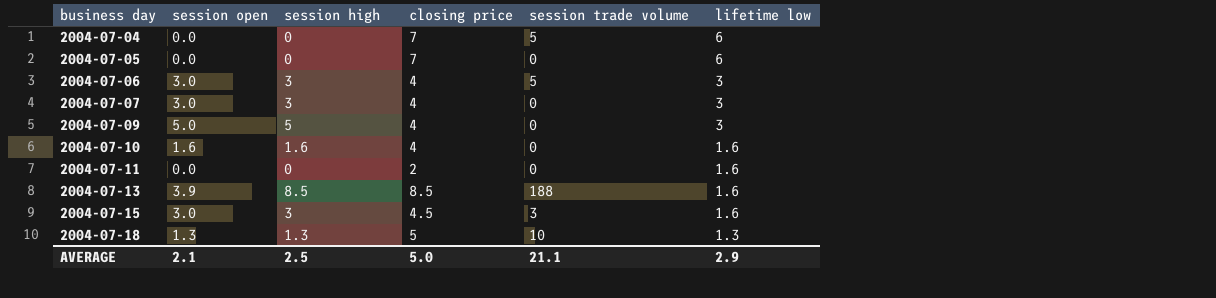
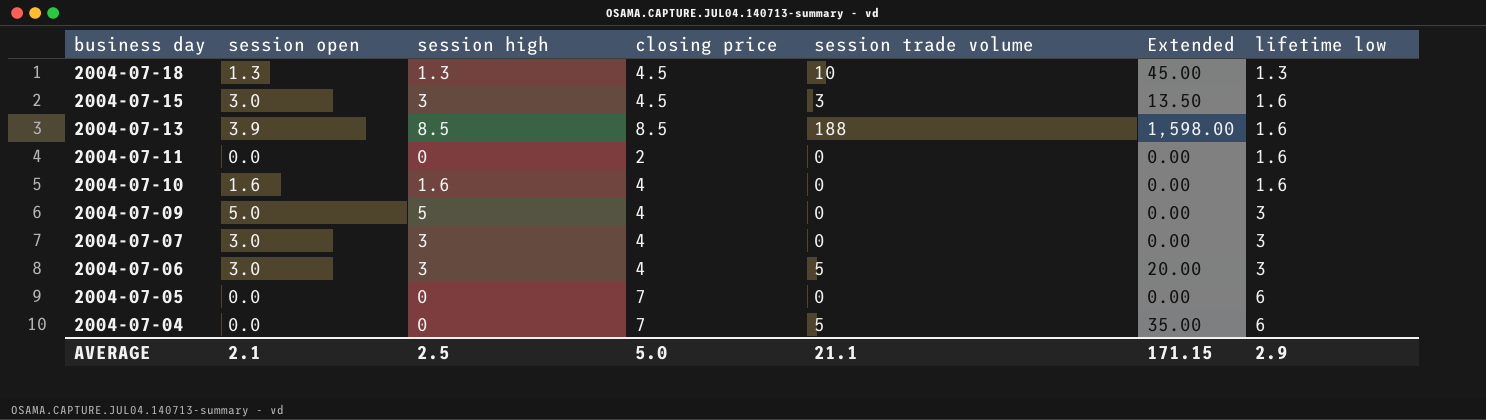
row order: business day ascending -> business day descending
column Extended | formula: none -> [closing price] * [session trade volume]
2004-07-18 | closing price: 5 -> 4.5

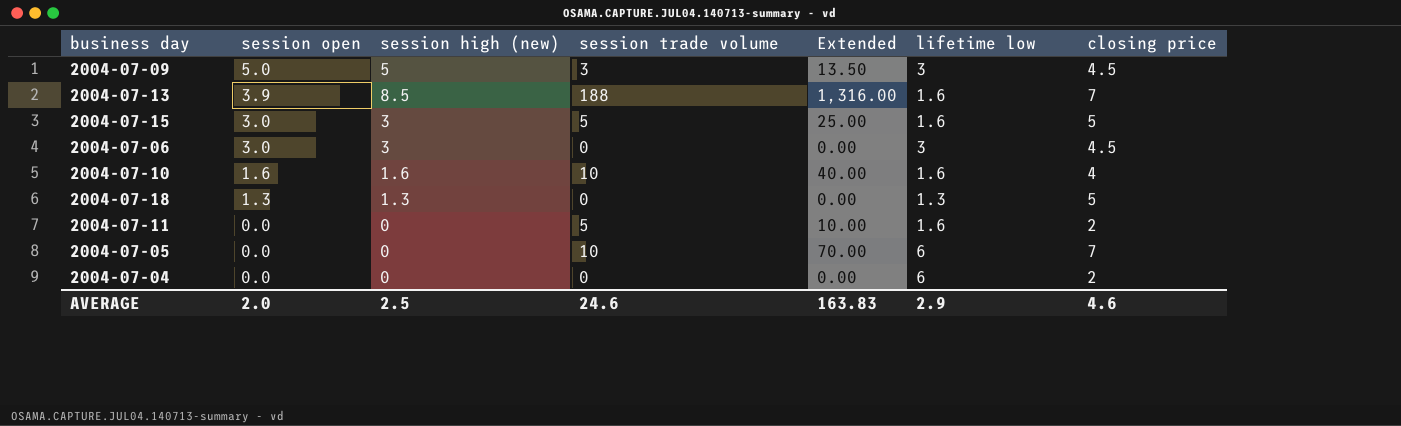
row order: business day descending -> session open descending
column name: session high -> session high (new)
column closing price | position: 4 -> 7
row 2004-07-07: 3.0 | 3 | 4 | 0 | 0.00 | 3 -> none
2004-07-09 | session trade volume: 0 -> 3
2004-07-09 | Extended: 0.00 -> 13.50
2004-07-09 | closing price: 4 -> 4.5
2004-07-13 | Extended: 1,598.00 -> 1,316.00
2004-07-13 | closing price: 8.5 -> 7
2004-07-15 | session trade volume: 3 -> 5
2004-07-15 | Extended: 13.50 -> 25.00
2004-07-15 | closing price: 4.5 -> 5
2004-07-06 | session trade volume: 5 -> 0
2004-07-06 | Extended: 20.00 -> 0.00
2004-07-06 | closing price: 4 -> 4.5
2004-07-10 | session trade volume: 0 -> 10
2004-07-10 | Extended: 0.00 -> 40.00
2004-07-18 | session trade volume: 10 -> 0
2004-07-18 | Extended: 45.00 -> 0.00
2004-07-18 | closing price: 4.5 -> 5
2004-07-11 | session trade volume: 0 -> 5
2004-07-11 | Extended: 0.00 -> 10.00
2004-07-05 | session trade volume: 0 -> 10
2004-07-05 | Extended: 0.00 -> 70.00
2004-07-04 | session trade volume: 5 -> 0
2004-07-04 | Extended: 35.00 -> 0.00
2004-07-04 | closing price: 7 -> 2
AVERAGE | session open: 2.1 -> 2.0
AVERAGE | session trade volume: 21.1 -> 24.6
AVERAGE | Extended: 171.15 -> 163.83
AVERAGE | closing price: 5.0 -> 4.6

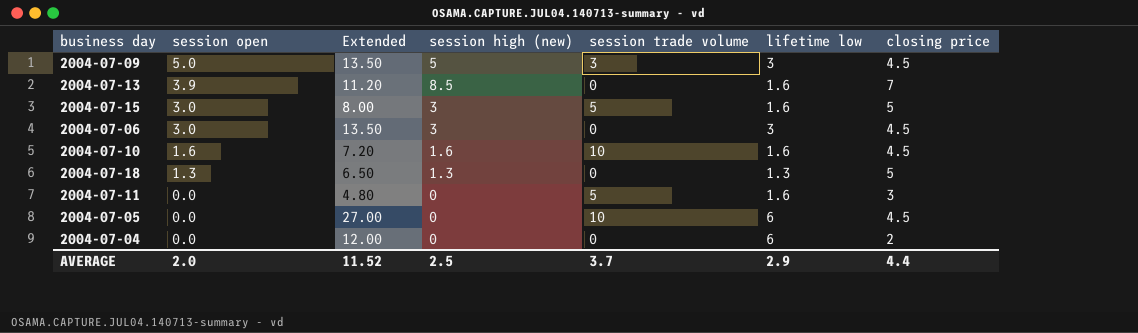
column Extended | formula: [session trade volume] * [closing price] -> [lifetime low] * [closing price]
column Extended | position: 5 -> 3
2004-07-13 | session trade volume: 188 -> 0
2004-07-10 | closing price: 4 -> 4.5
2004-07-11 | closing price: 2 -> 3
2004-07-05 | closing price: 7 -> 4.5
AVERAGE | Extended: 163.83 -> 11.52
AVERAGE | session trade volume: 24.6 -> 3.7
AVERAGE | closing price: 4.6 -> 4.4

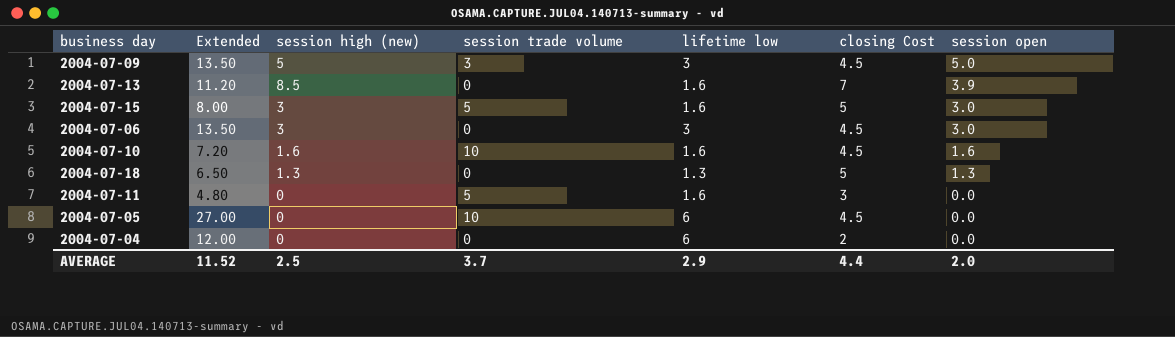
column name: closing price -> closing Cost
column session open | position: 2 -> 7

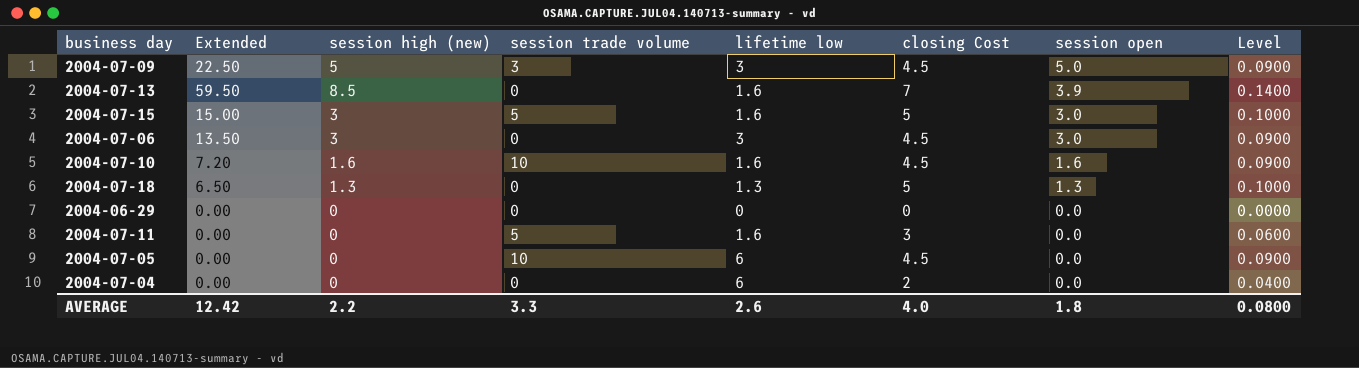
column Extended | formula: [lifetime low] * [closing Cost] -> [session high (new)] * [closing Cost]
column Level | formula: none -> [closing Cost] * 0.02
row 2004-06-29: none -> 0.00 | 0 | 0 | 0 | 0 | 0.0 | 0.0000
AVERAGE | Extended: 11.52 -> 12.42
AVERAGE | session high (new): 2.5 -> 2.2
AVERAGE | session trade volume: 3.7 -> 3.3
AVERAGE | lifetime low: 2.9 -> 2.6
AVERAGE | closing Cost: 4.4 -> 4.0
AVERAGE | session open: 2.0 -> 1.8

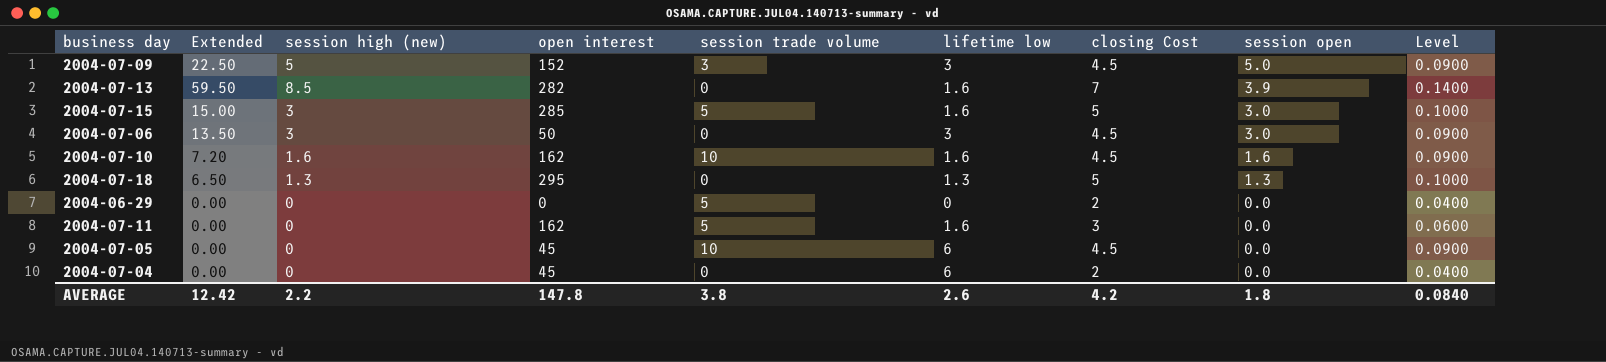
column open interest | position: none -> 4
2004-06-29 | session trade volume: 0 -> 5
2004-06-29 | closing Cost: 0 -> 2
2004-06-29 | Level: 0.0000 -> 0.0400
AVERAGE | session trade volume: 3.3 -> 3.8
AVERAGE | closing Cost: 4.0 -> 4.2
AVERAGE | Level: 0.0800 -> 0.0840

